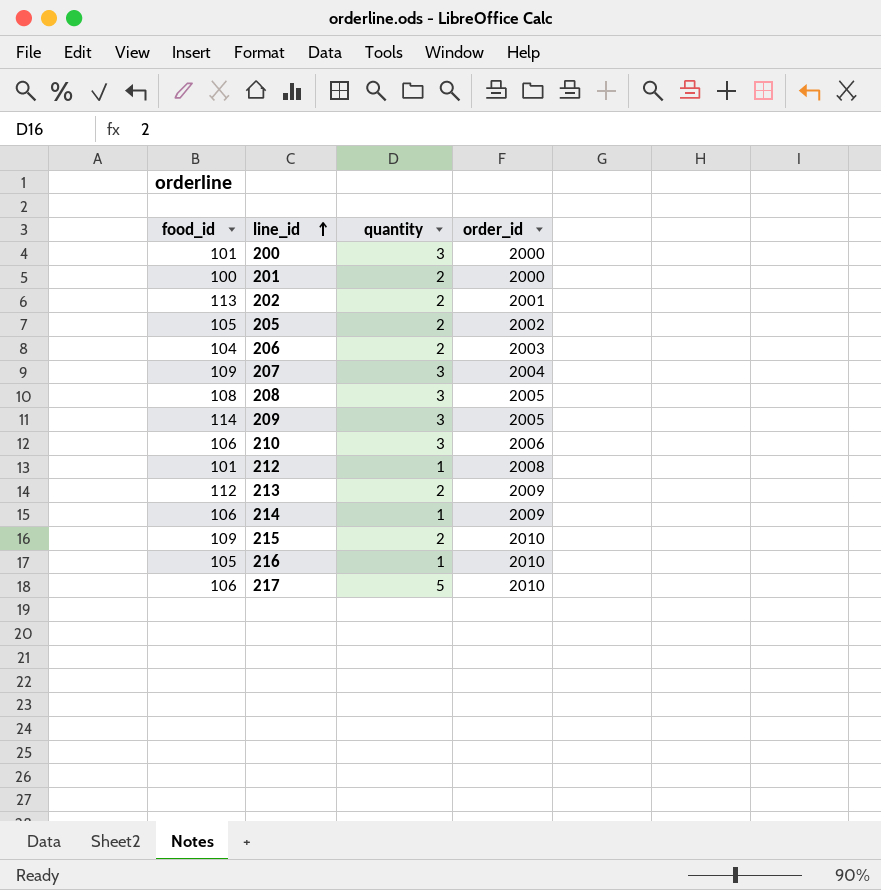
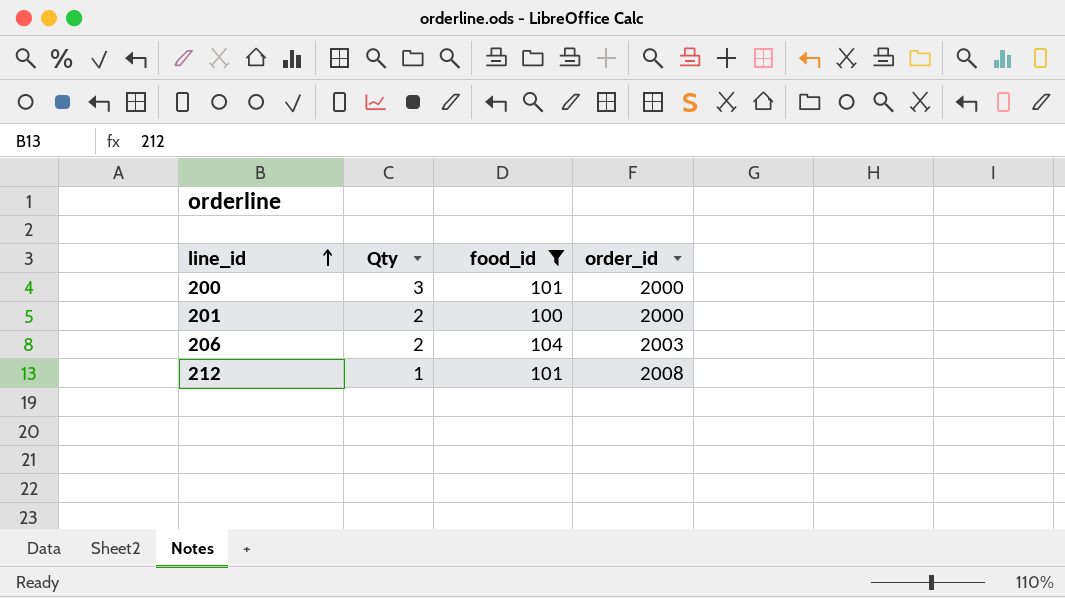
filter: none -> food_id <= 104
column name: quantity -> Qty
column food_id | position: 1 -> 3

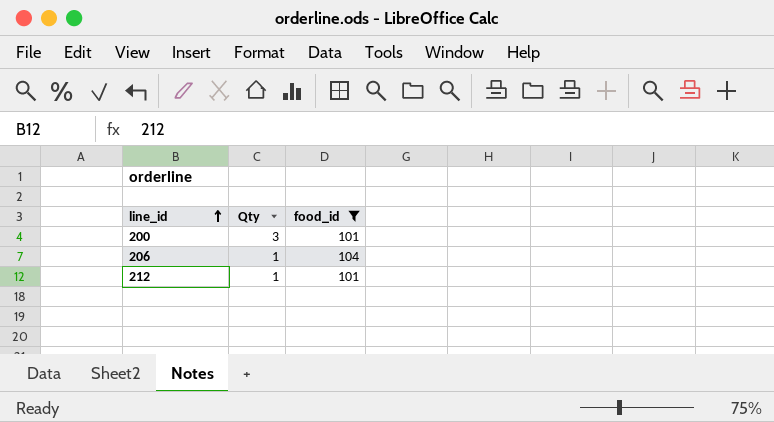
column order_id | position: 4 -> none
row 201: 2 | 100 | 2000 -> none
206 | Qty: 2 -> 1

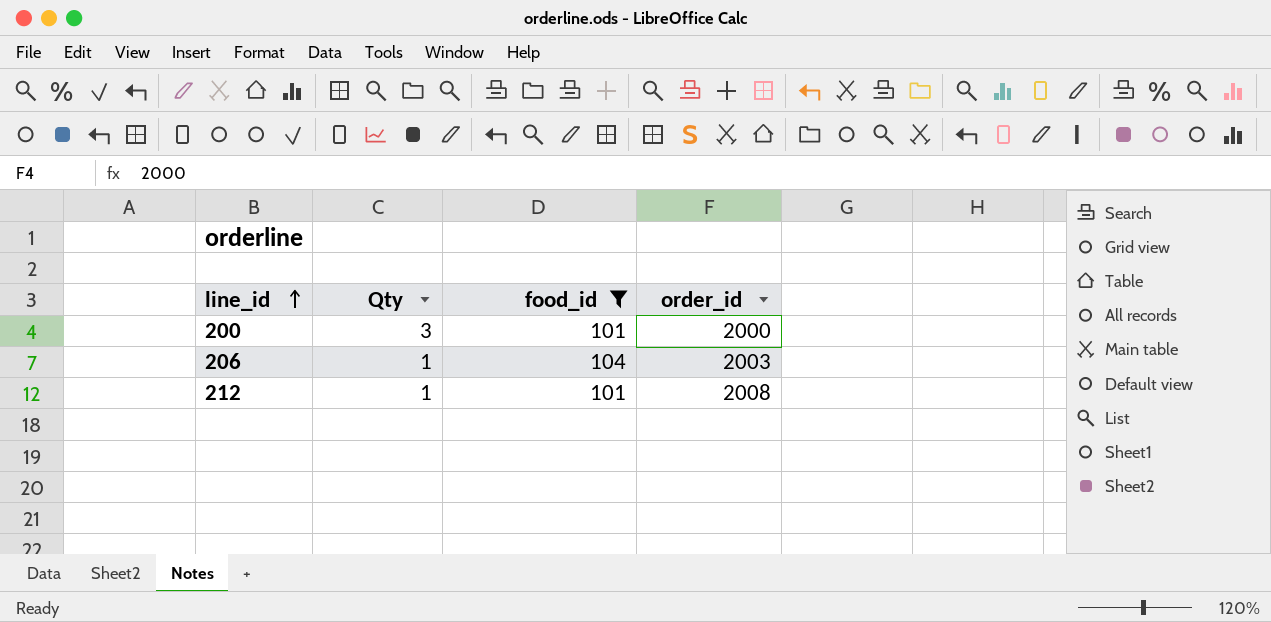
column order_id | position: none -> 4

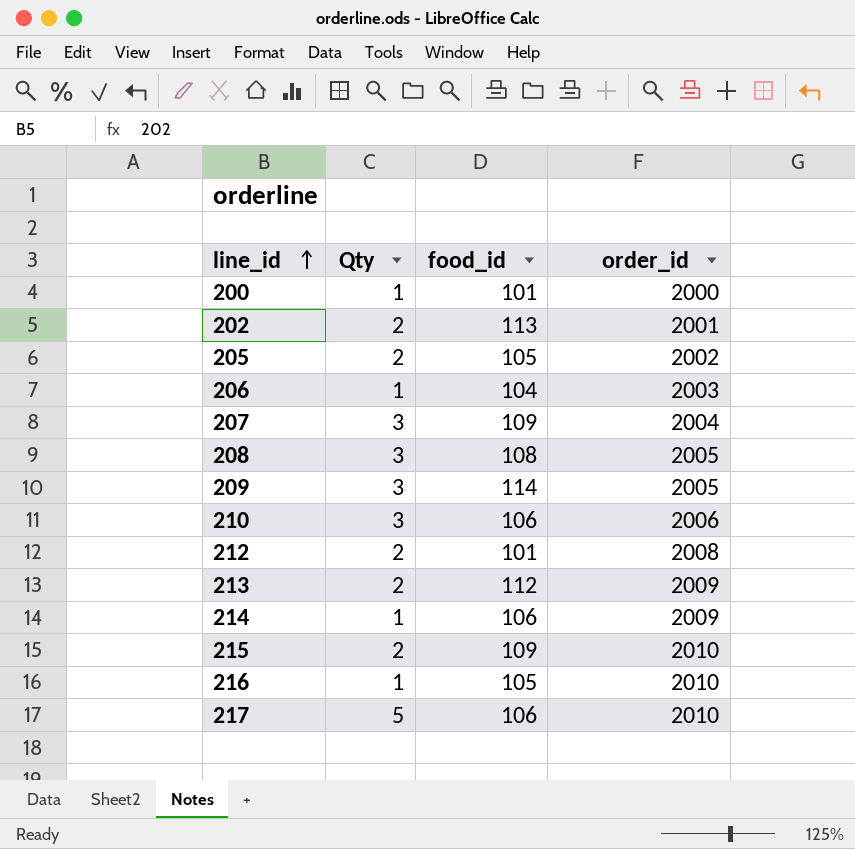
filter: food_id <= 104 -> none
200 | Qty: 3 -> 1
212 | Qty: 1 -> 2

